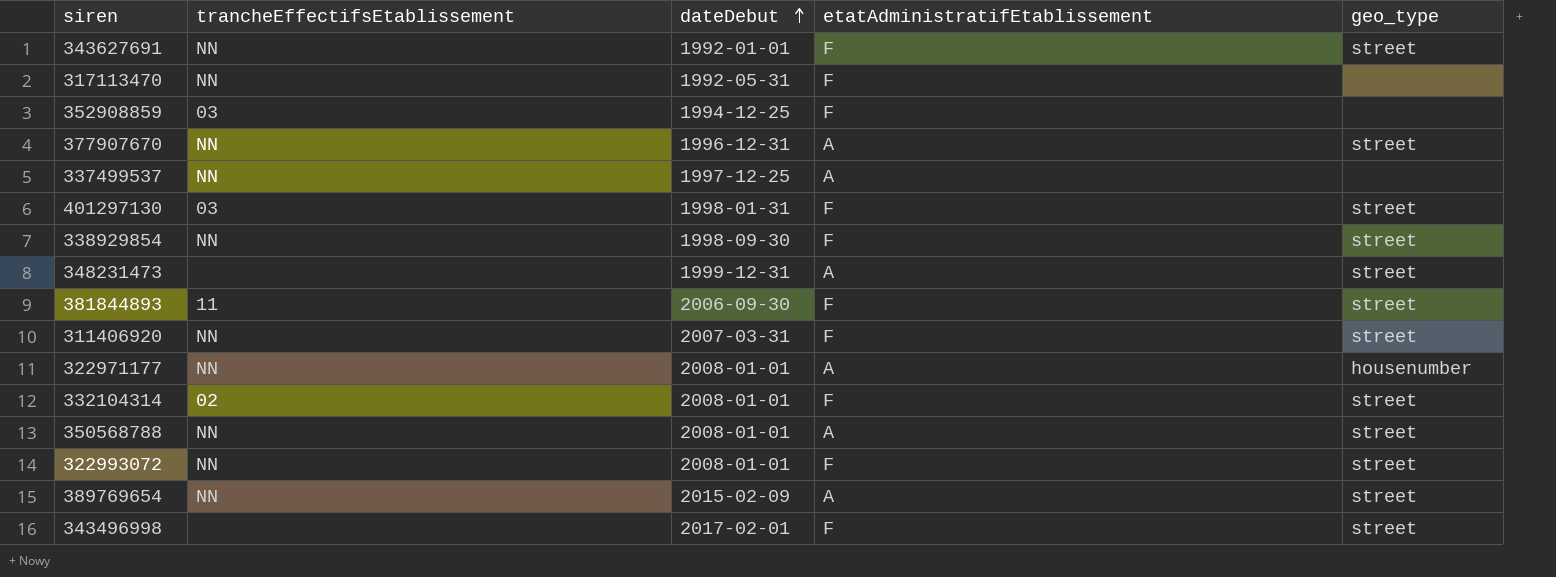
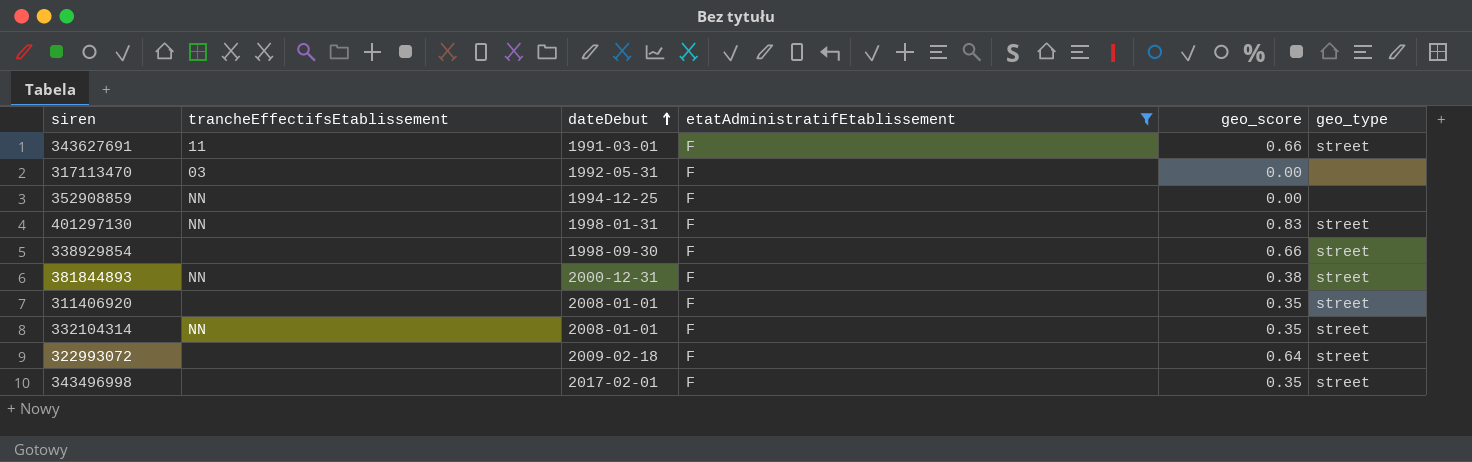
filter: none -> etatAdministratifEtablissement = F
column geo_score | position: none -> 5
343627691 | trancheEffectifsEtablissement: NN -> 11
343627691 | dateDebut: 1992-01-01 -> 1991-03-01
317113470 | trancheEffectifsEtablissement: NN -> 03
352908859 | trancheEffectifsEtablissement: 03 -> NN
401297130 | trancheEffectifsEtablissement: 03 -> NN
338929854 | trancheEffectifsEtablissement: NN -> none
381844893 | trancheEffectifsEtablissement: 11 -> NN
381844893 | dateDebut: 2006-09-30 -> 2000-12-31
311406920 | trancheEffectifsEtablissement: NN -> none
311406920 | dateDebut: 2007-03-31 -> 2008-01-01
332104314 | trancheEffectifsEtablissement: 02 -> NN
322993072 | trancheEffectifsEtablissement: NN -> none
322993072 | dateDebut: 2008-01-01 -> 2009-02-18

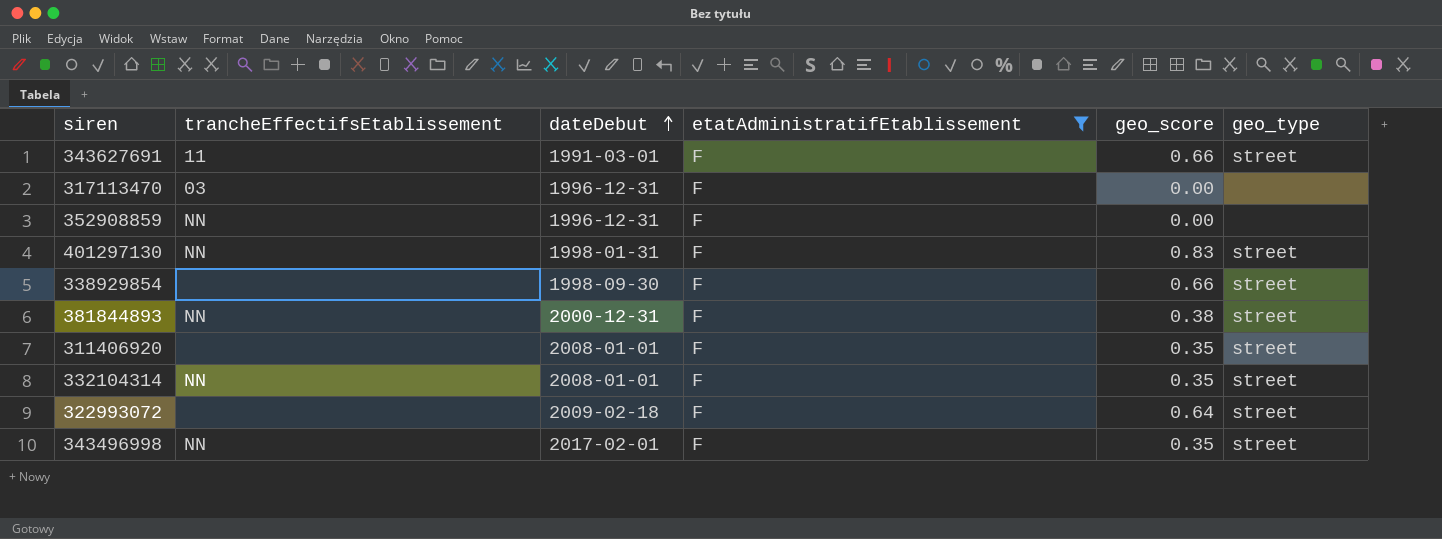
317113470 | dateDebut: 1992-05-31 -> 1996-12-31
352908859 | dateDebut: 1994-12-25 -> 1996-12-31
343496998 | trancheEffectifsEtablissement: none -> NN

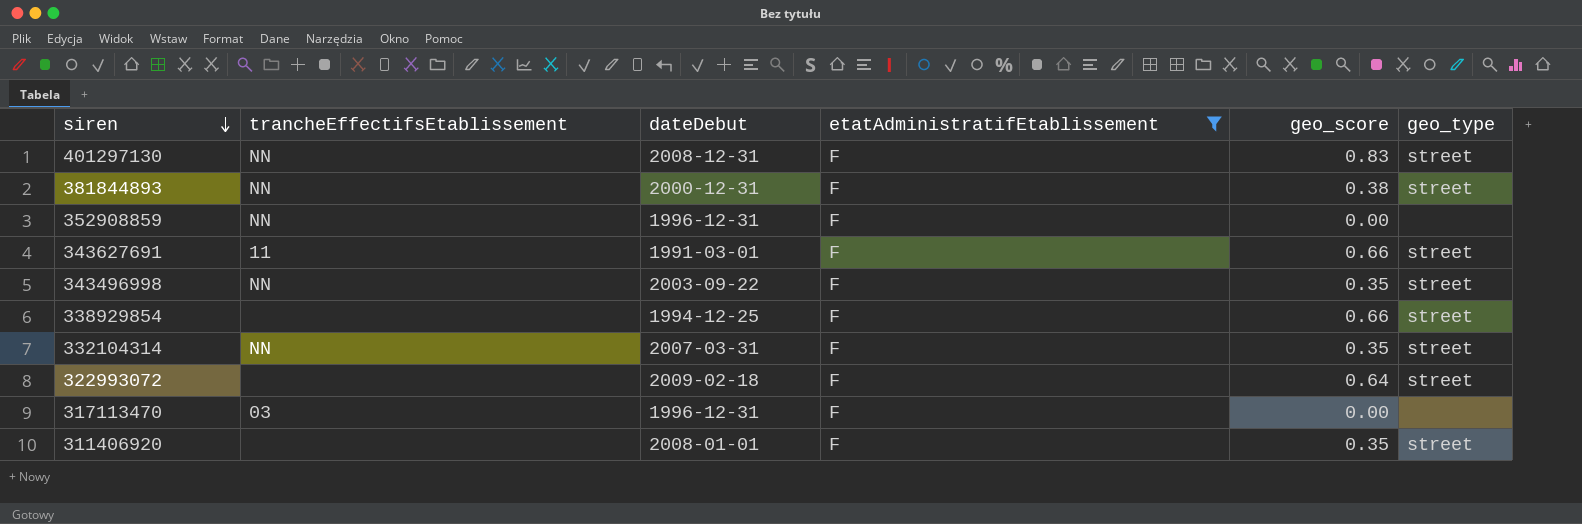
row order: dateDebut ascending -> siren descending
401297130 | dateDebut: 1998-01-31 -> 2008-12-31
343496998 | dateDebut: 2017-02-01 -> 2003-09-22
338929854 | dateDebut: 1998-09-30 -> 1994-12-25
332104314 | dateDebut: 2008-01-01 -> 2007-03-31

